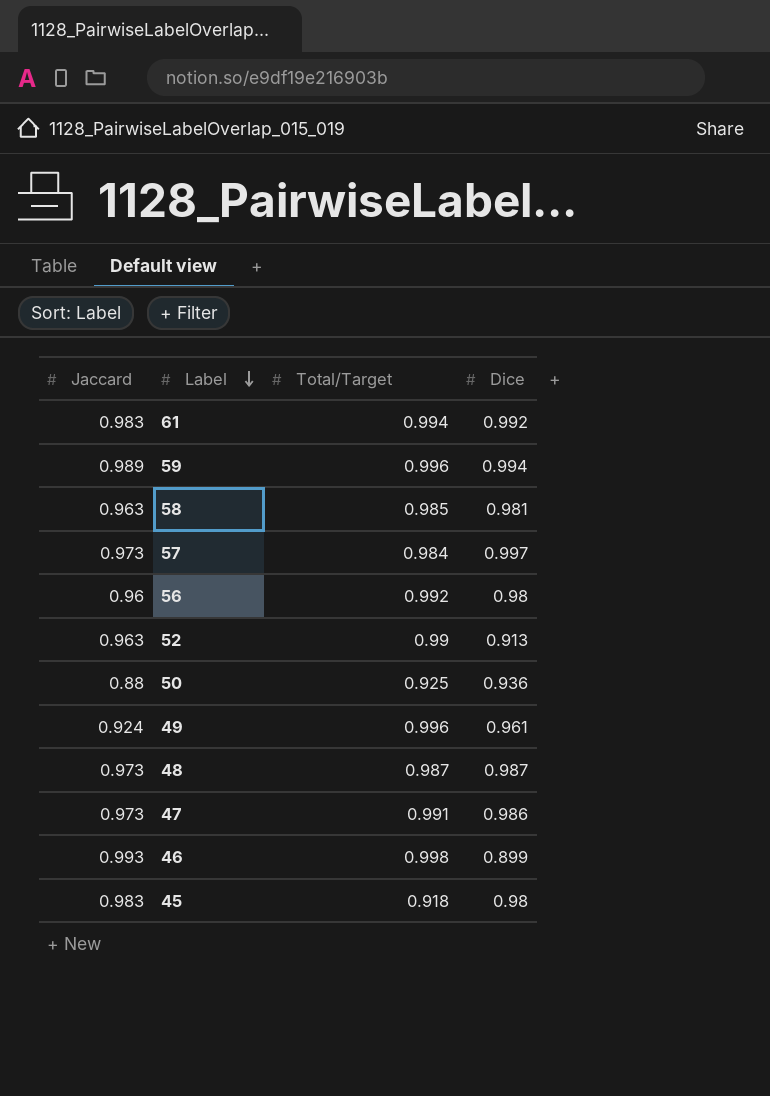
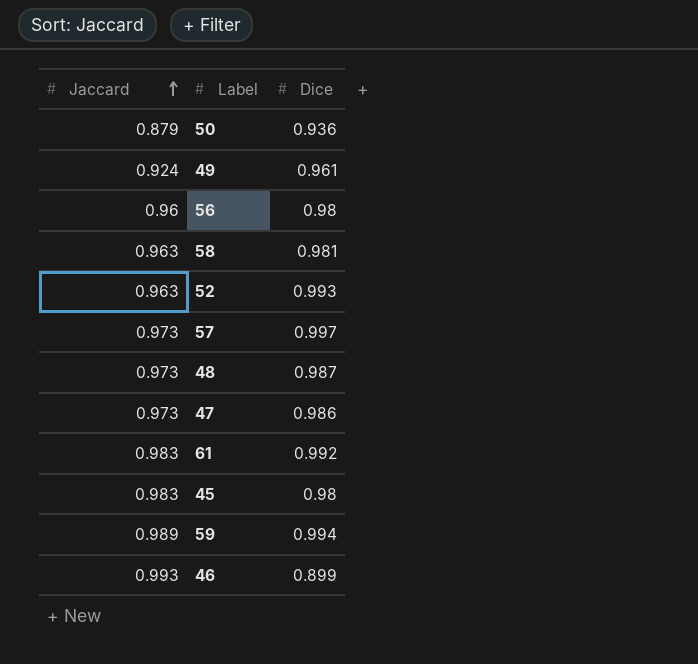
row order: Label descending -> Jaccard ascending
column Total/Target | position: 3 -> none
50 | Jaccard: 0.88 -> 0.879
52 | Dice: 0.913 -> 0.993

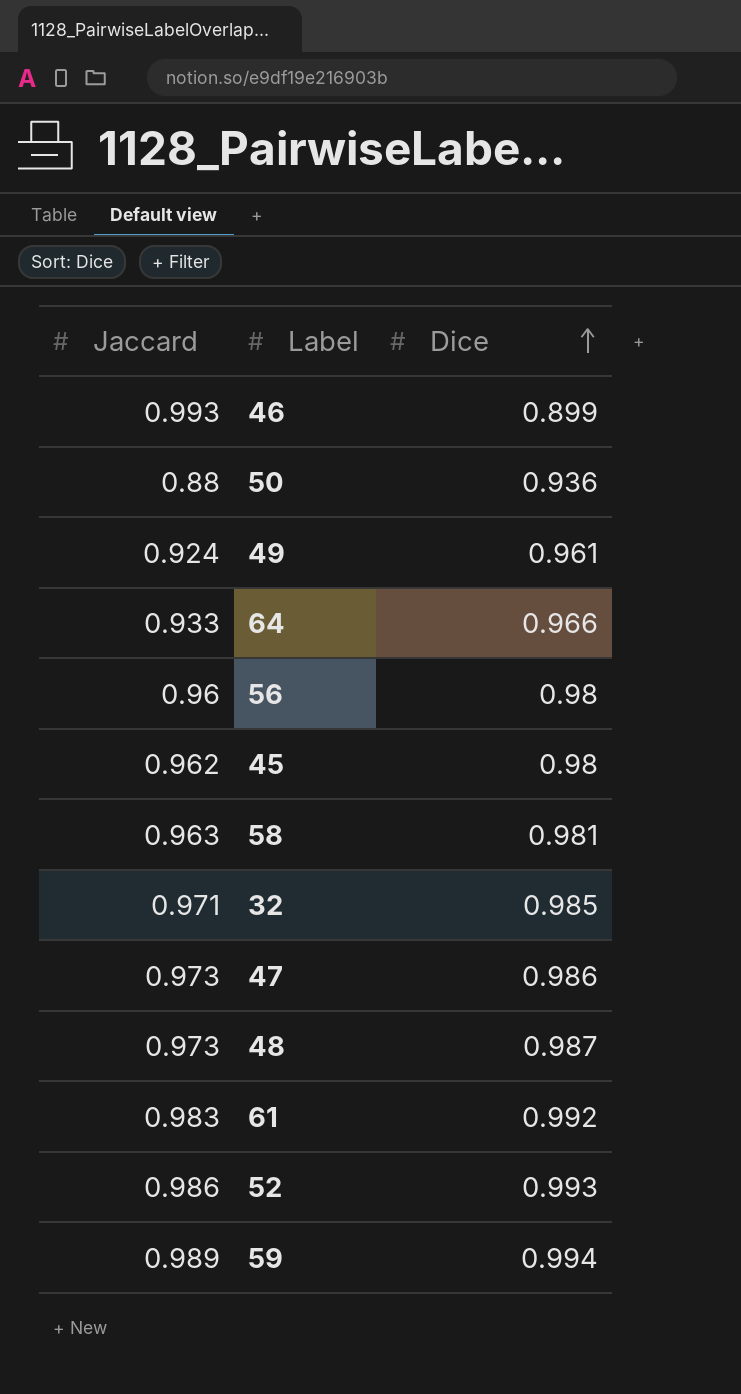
row order: Jaccard ascending -> Dice ascending
row 57: 0.973 | 0.997 -> none
50 | Jaccard: 0.879 -> 0.88
row 64: none -> 0.933 | 0.966
45 | Jaccard: 0.983 -> 0.962
row 32: none -> 0.971 | 0.985
52 | Jaccard: 0.963 -> 0.986

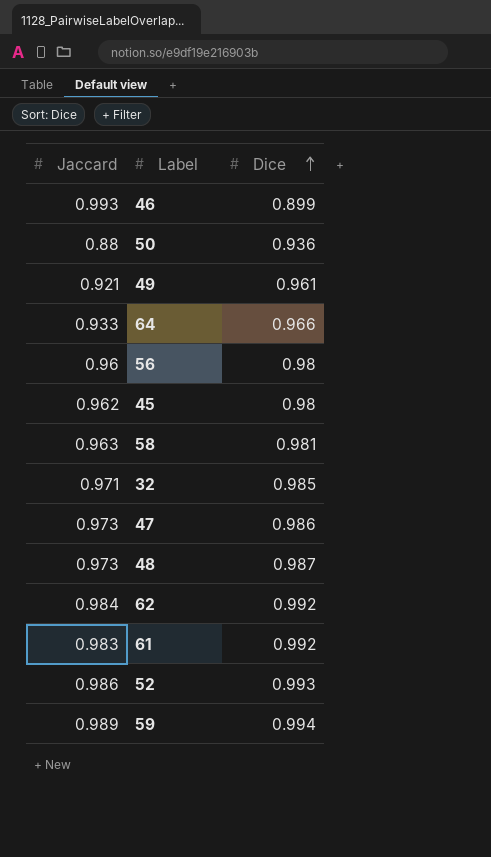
49 | Jaccard: 0.924 -> 0.921
row 62: none -> 0.984 | 0.992

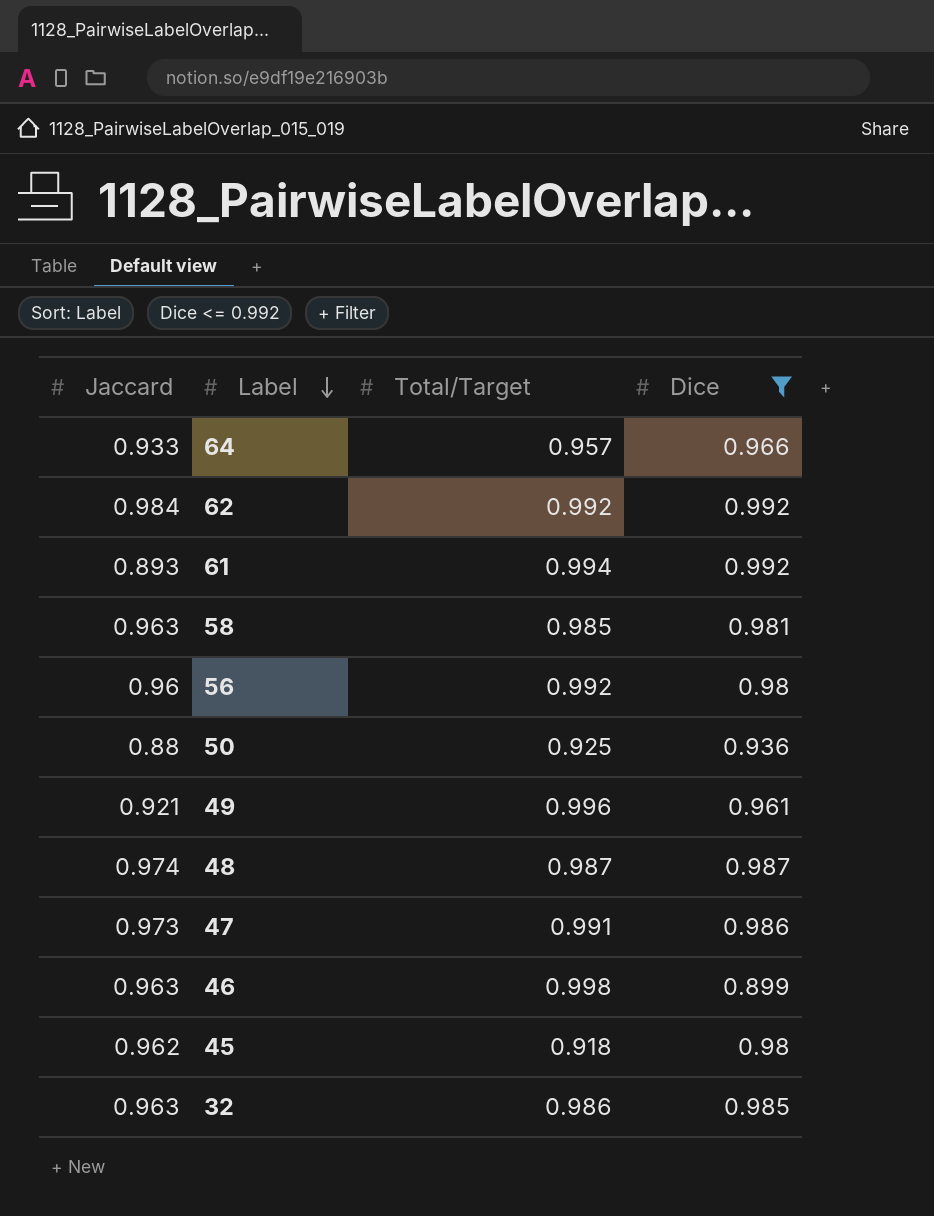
filter: none -> Dice <= 0.992
row order: Dice ascending -> Label descending
column Total/Target | position: none -> 3
61 | Jaccard: 0.983 -> 0.893
48 | Jaccard: 0.973 -> 0.974
46 | Jaccard: 0.993 -> 0.963
32 | Jaccard: 0.971 -> 0.963

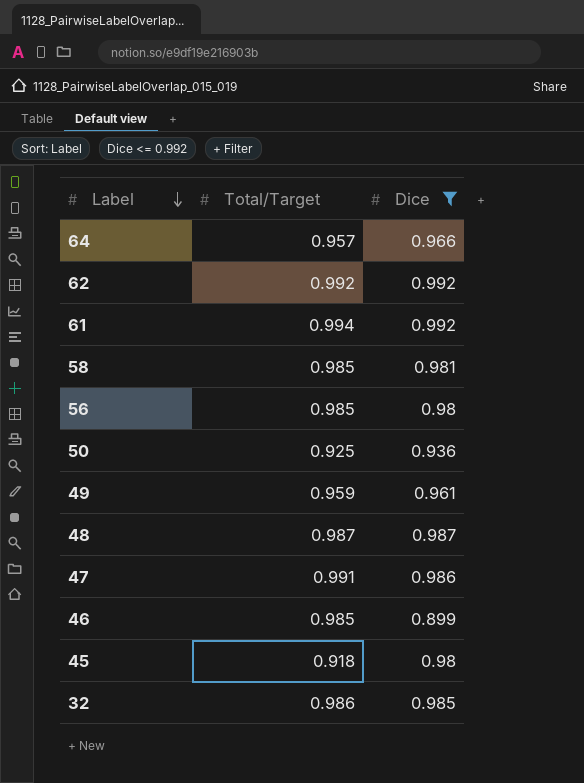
column Jaccard | position: 1 -> none
56 | Total/Target: 0.992 -> 0.985
49 | Total/Target: 0.996 -> 0.959
46 | Total/Target: 0.998 -> 0.985

